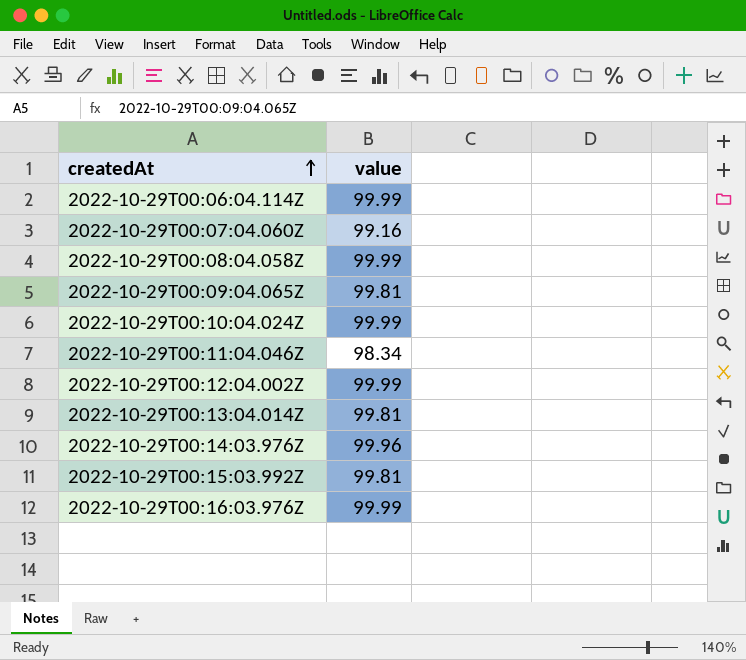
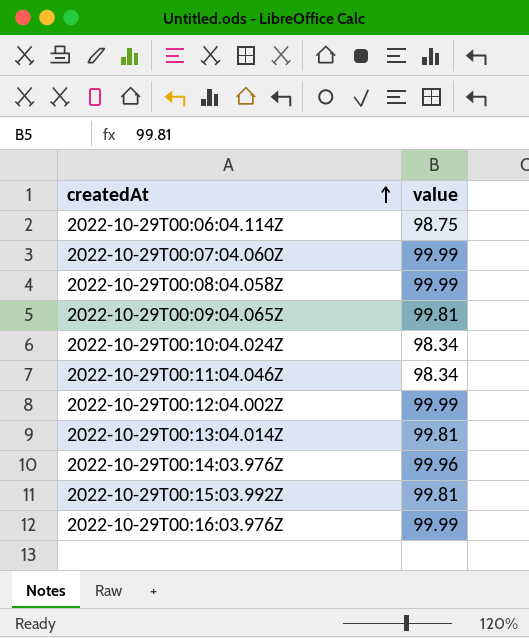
2022-10-29T00:06:04.114Z | value: 99.99 -> 98.75
2022-10-29T00:07:04.060Z | value: 99.16 -> 99.99
2022-10-29T00:10:04.024Z | value: 99.99 -> 98.34

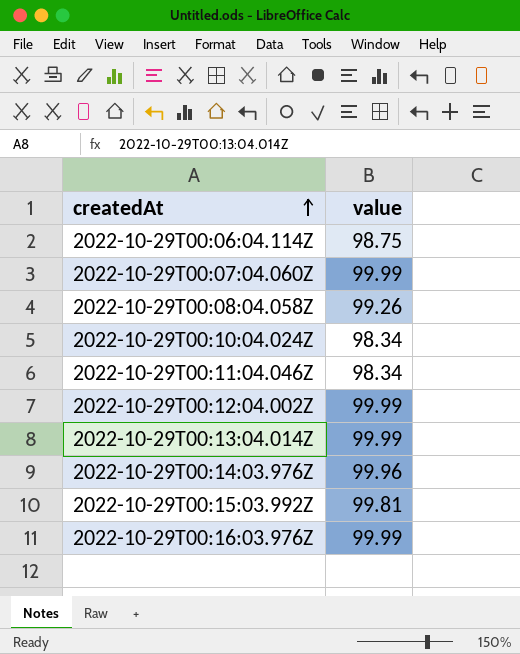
row 2022-10-29T00:09:04.065Z: 99.81 -> none
2022-10-29T00:08:04.058Z | value: 99.99 -> 99.26
2022-10-29T00:13:04.014Z | value: 99.81 -> 99.99

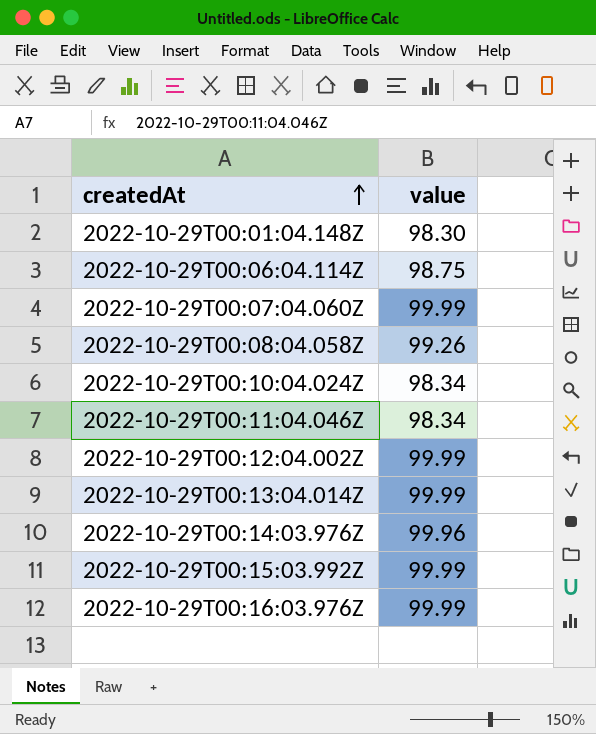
row 2022-10-29T00:01:04.148Z: none -> 98.30
2022-10-29T00:15:03.992Z | value: 99.81 -> 99.99

